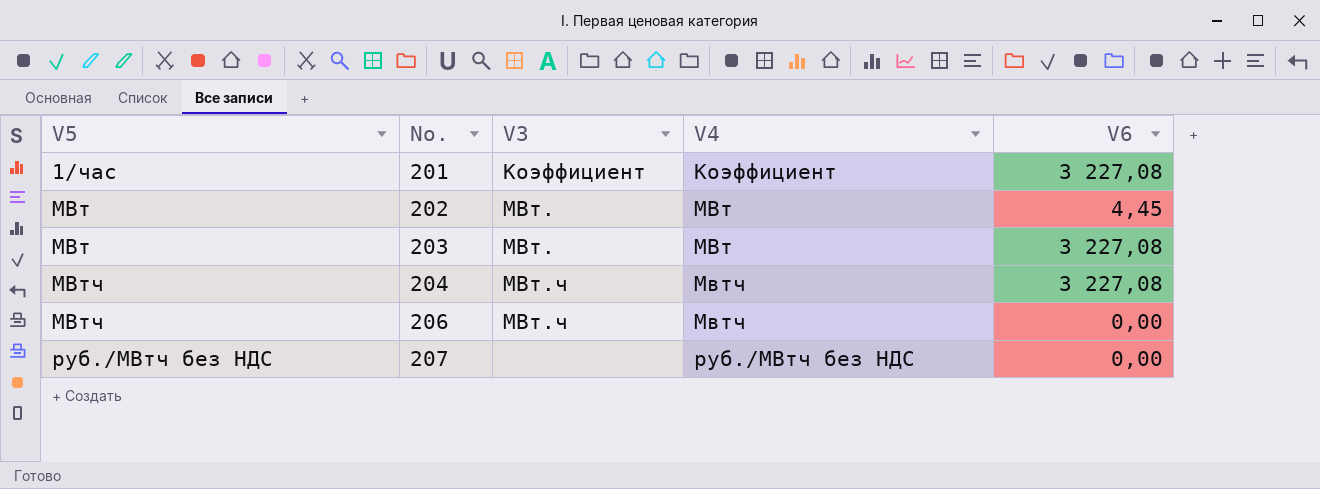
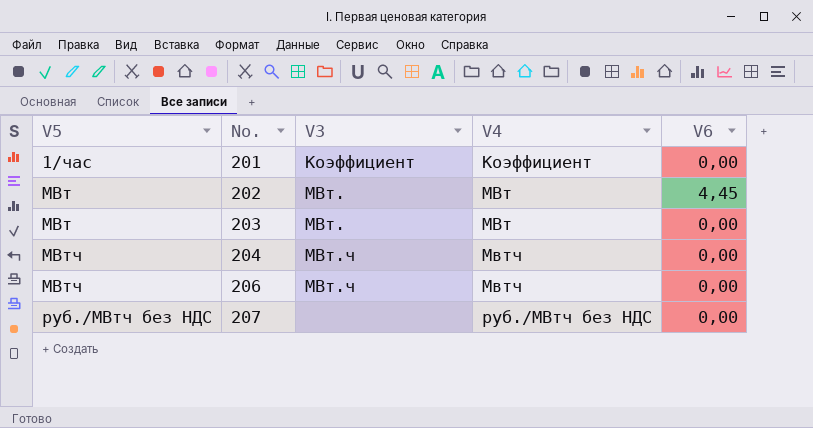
201 | V6: 3 227,08 -> 0,00
203 | V6: 3 227,08 -> 0,00
204 | V6: 3 227,08 -> 0,00

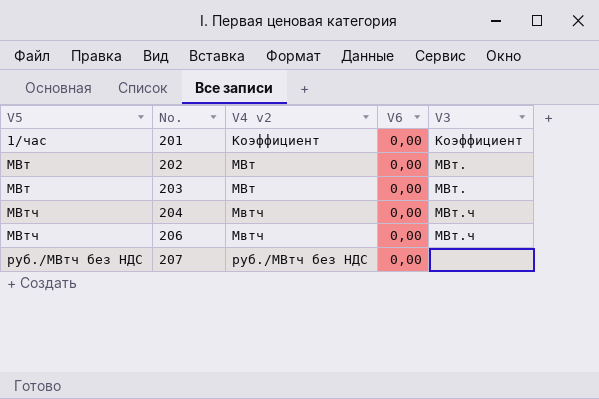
column name: V4 -> V4 v2
column V3 | position: 3 -> 5
202 | V6: 4,45 -> 0,00

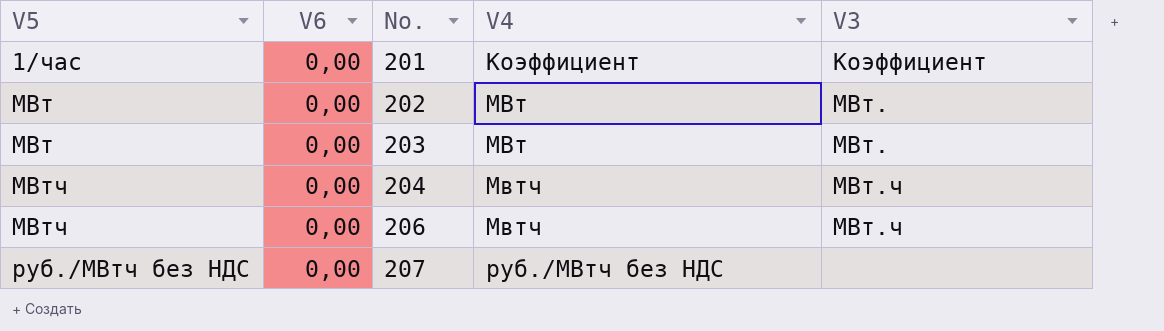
column V6 | position: 4 -> 2
column name: V4 v2 -> V4

